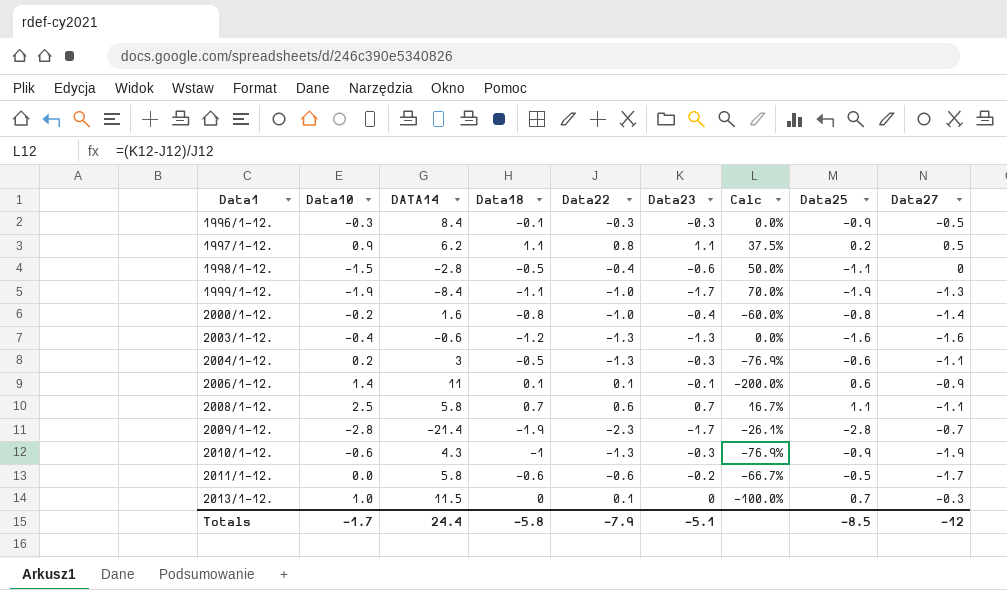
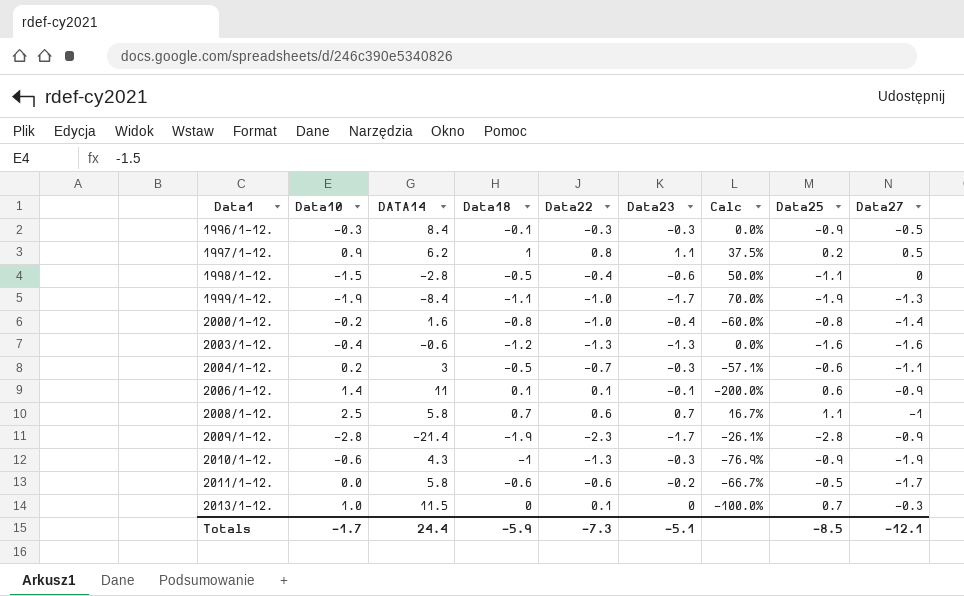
1997/1-12. | Data18: 1.1 -> 1
2004/1-12. | Data22: -1.3 -> -0.7
2004/1-12. | Calc: -76.9% -> -57.1%
2008/1-12. | Data27: -1.1 -> -1
2009/1-12. | Data27: -0.7 -> -0.9
Totals | Data18: -5.8 -> -5.9
Totals | Data22: -7.9 -> -7.3
Totals | Data27: -12 -> -12.1

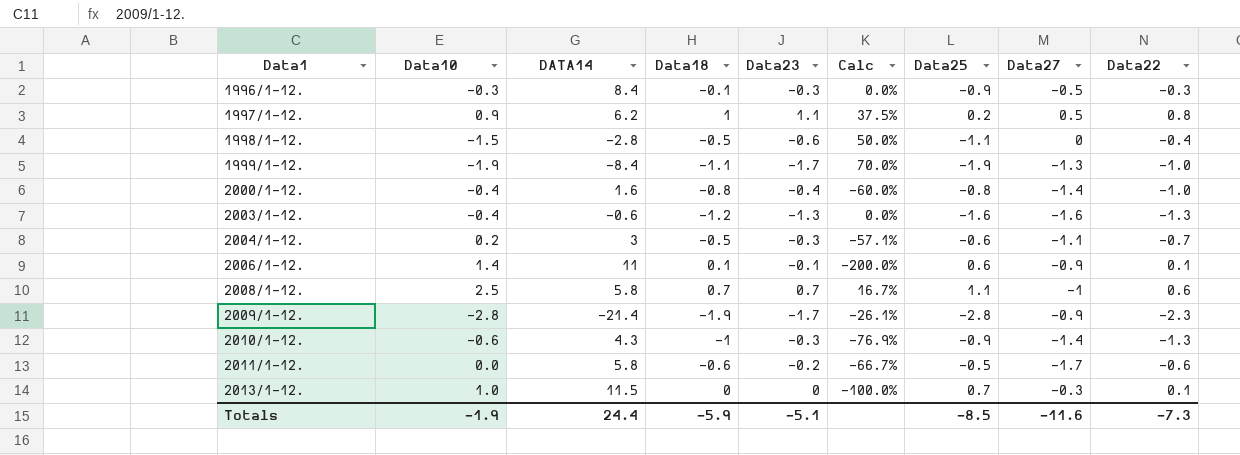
column Data22 | position: 5 -> 9
2000/1-12. | Data10: -0.2 -> -0.4
2010/1-12. | Data27: -1.9 -> -1.4
Totals | Data10: -1.7 -> -1.9
Totals | Data27: -12.1 -> -11.6

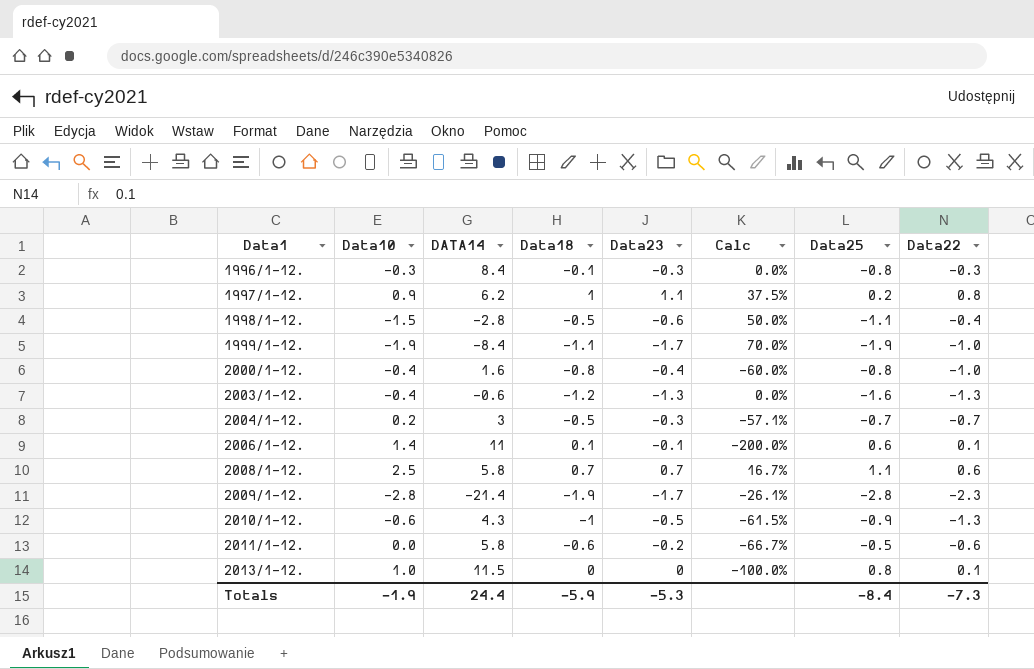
column Data27 | position: 8 -> none
1996/1-12. | Data25: -0.9 -> -0.8
2004/1-12. | Data25: -0.6 -> -0.7
2010/1-12. | Data23: -0.3 -> -0.5
2010/1-12. | Calc: -76.9% -> -61.5%
2013/1-12. | Data25: 0.7 -> 0.8
Totals | Data23: -5.1 -> -5.3
Totals | Data25: -8.5 -> -8.4

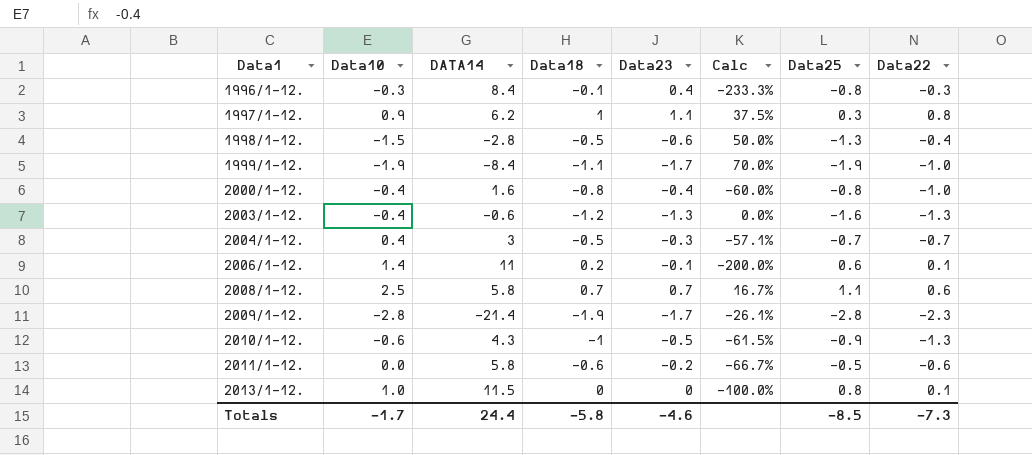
1996/1-12. | Data23: -0.3 -> 0.4
1996/1-12. | Calc: 0.0% -> -233.3%
1997/1-12. | Data25: 0.2 -> 0.3
1998/1-12. | Data25: -1.1 -> -1.3
2004/1-12. | Data10: 0.2 -> 0.4
2006/1-12. | Data18: 0.1 -> 0.2
Totals | Data10: -1.9 -> -1.7
Totals | Data18: -5.9 -> -5.8
Totals | Data23: -5.3 -> -4.6
Totals | Data25: -8.4 -> -8.5

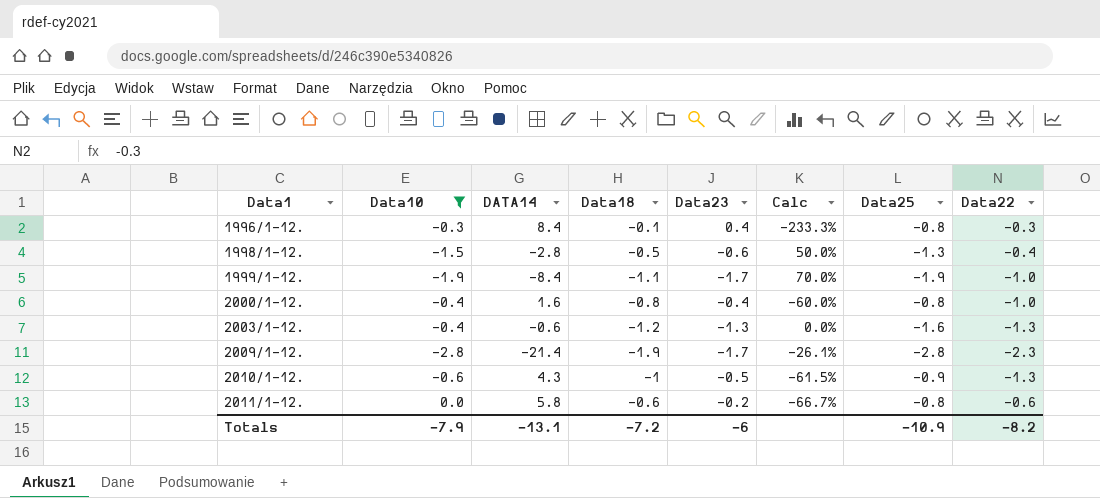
filter: none -> Data10 <= 0.0
2011/1-12. | Data25: -0.5 -> -0.8
Totals | Data10: -1.7 -> -7.9
Totals | DATA14: 24.4 -> -13.1
Totals | Data18: -5.8 -> -7.2
Totals | Data23: -4.6 -> -6
Totals | Data25: -8.5 -> -10.9
Totals | Data22: -7.3 -> -8.2

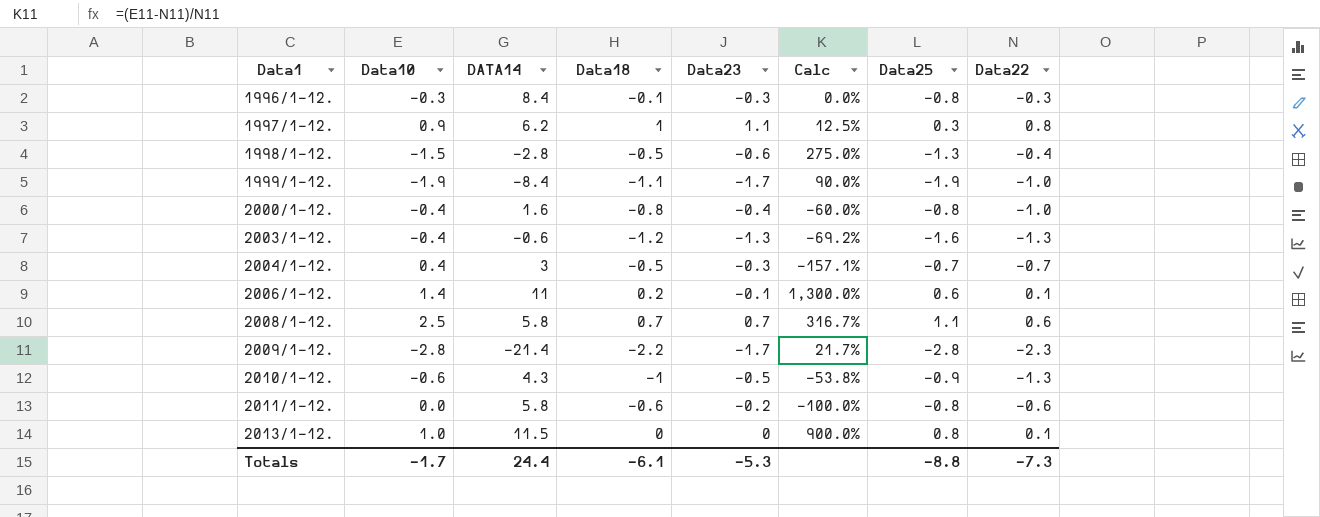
filter: Data10 <= 0.0 -> none
column Calc | formula: ([Data23] - [Data22]) / [Data22] -> ([Data10] - [Data22]) / [Data22]
1996/1-12. | Data23: 0.4 -> -0.3
2009/1-12. | Data18: -1.9 -> -2.2
Totals | Data10: -7.9 -> -1.7
Totals | DATA14: -13.1 -> 24.4
Totals | Data18: -7.2 -> -6.1
Totals | Data23: -6 -> -5.3
Totals | Data25: -10.9 -> -8.8
Totals | Data22: -8.2 -> -7.3

